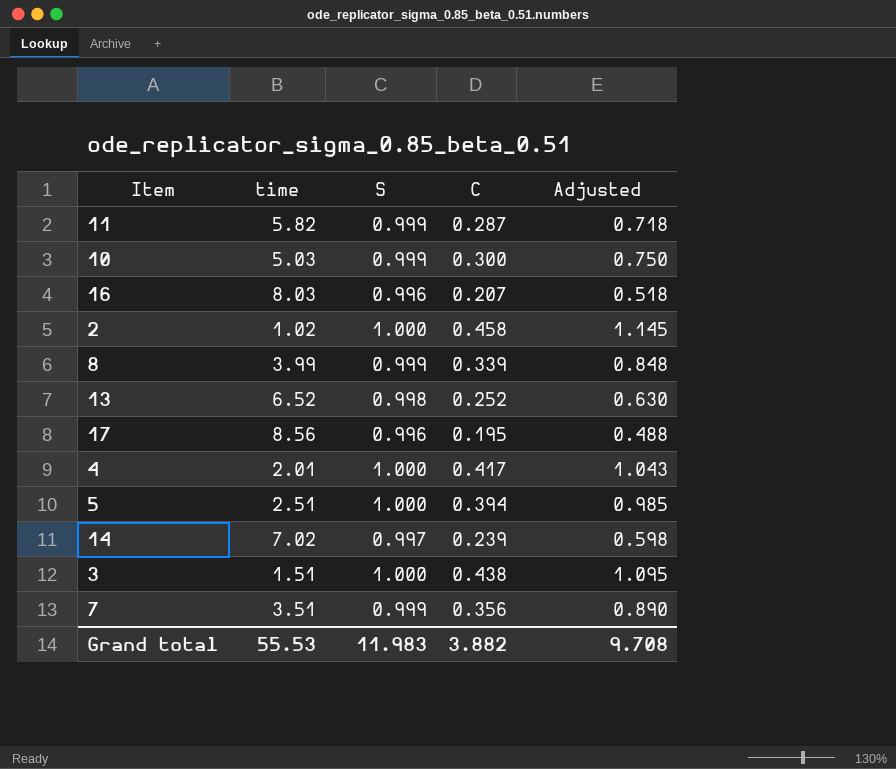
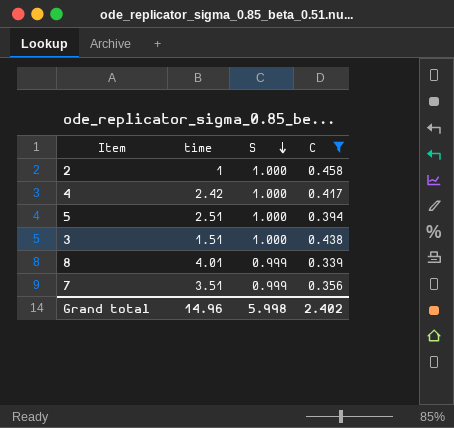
filter: none -> C >= 0.339
row order: none -> S descending
column Adjusted | formula: [C] * 2.5 -> none
2 | time: 1.02 -> 1
4 | time: 2.01 -> 2.42
8 | time: 3.99 -> 4.01
Grand total | time: 55.53 -> 14.96
Grand total | S: 11.983 -> 5.998
Grand total | C: 3.882 -> 2.402

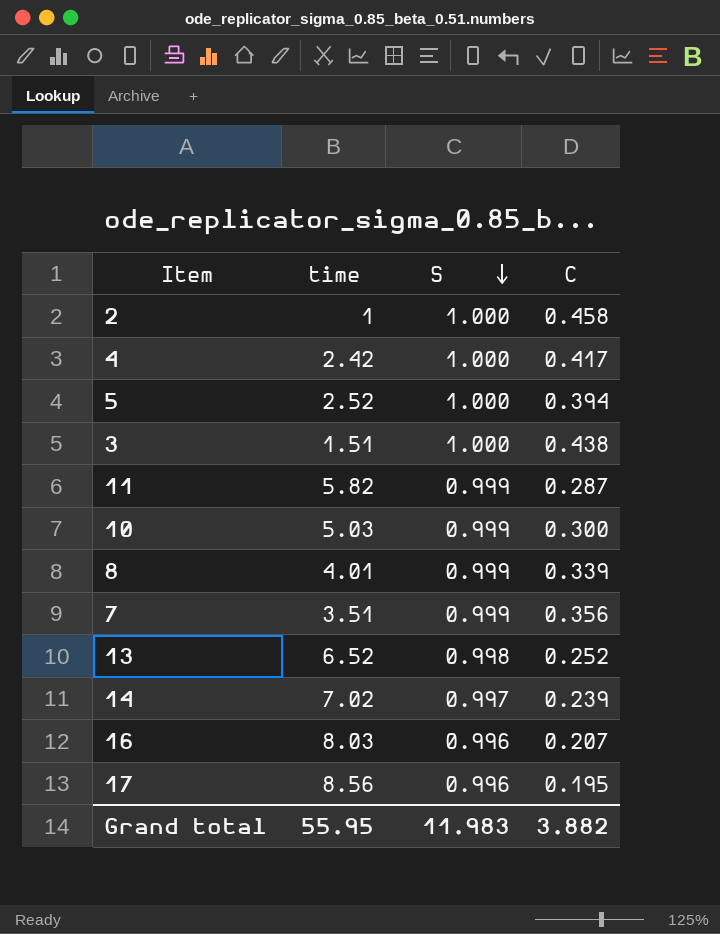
filter: C >= 0.339 -> none
5 | time: 2.51 -> 2.52
Grand total | time: 14.96 -> 55.95
Grand total | S: 5.998 -> 11.983
Grand total | C: 2.402 -> 3.882

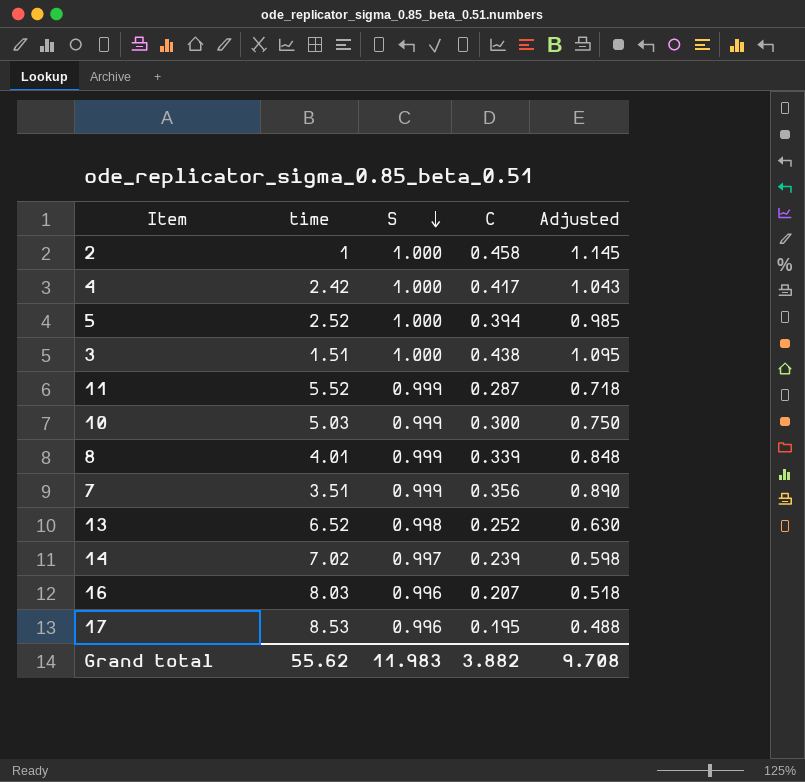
column Adjusted | formula: none -> [C] * 2.5
11 | time: 5.82 -> 5.52
17 | time: 8.56 -> 8.53
Grand total | time: 55.95 -> 55.62

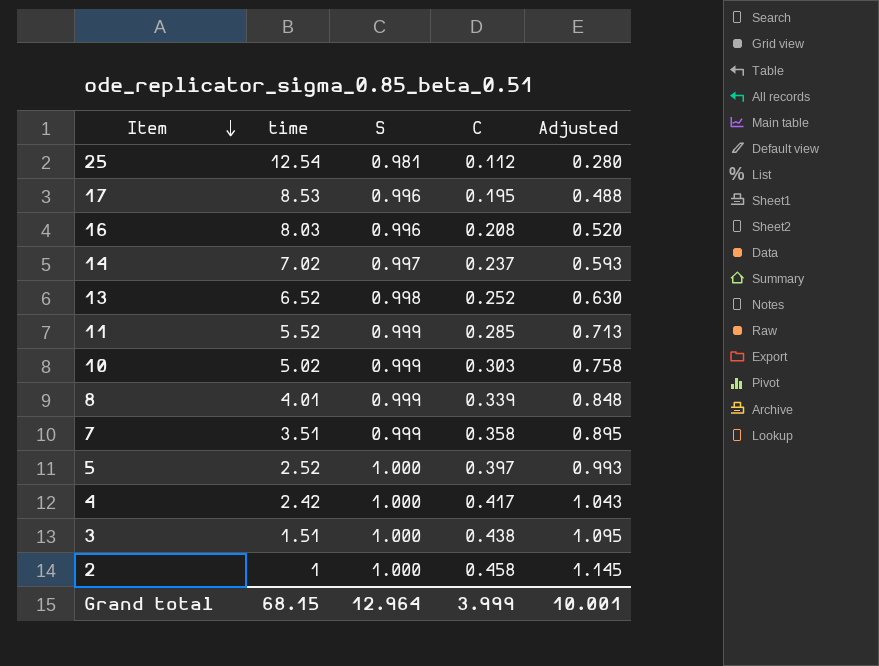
row order: S descending -> Item descending
row 25: none -> 12.54 | 0.981 | 0.112 | 0.280
16 | C: 0.207 -> 0.208
16 | Adjusted: 0.518 -> 0.520
14 | C: 0.239 -> 0.237
14 | Adjusted: 0.598 -> 0.593
11 | C: 0.287 -> 0.285
11 | Adjusted: 0.718 -> 0.713
10 | time: 5.03 -> 5.02
10 | C: 0.300 -> 0.303
10 | Adjusted: 0.750 -> 0.758
7 | C: 0.356 -> 0.358
7 | Adjusted: 0.890 -> 0.895
5 | C: 0.394 -> 0.397
5 | Adjusted: 0.985 -> 0.993
Grand total | time: 55.62 -> 68.15
Grand total | S: 11.983 -> 12.964
Grand total | C: 3.882 -> 3.999
Grand total | Adjusted: 9.708 -> 10.001

